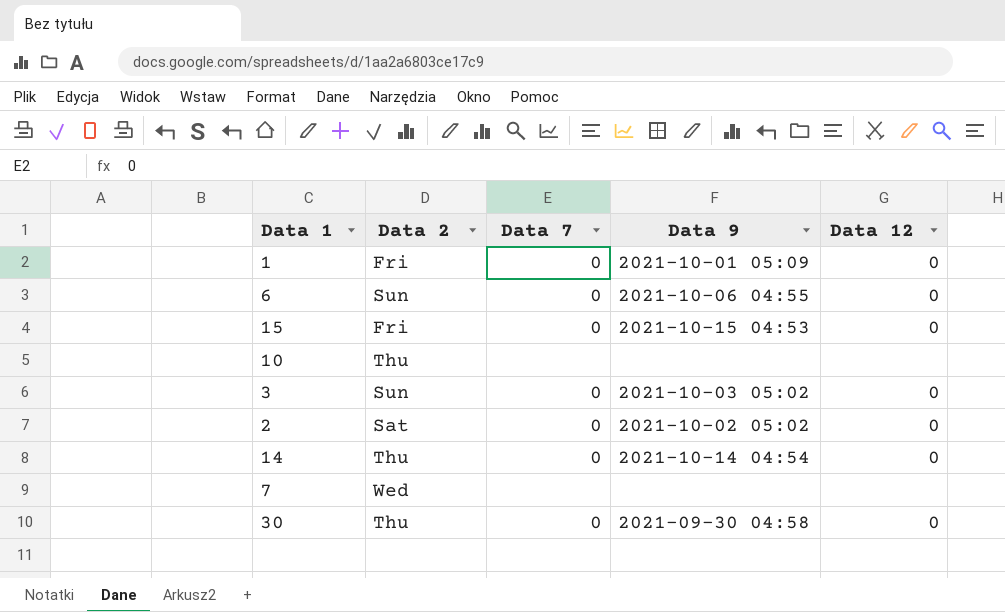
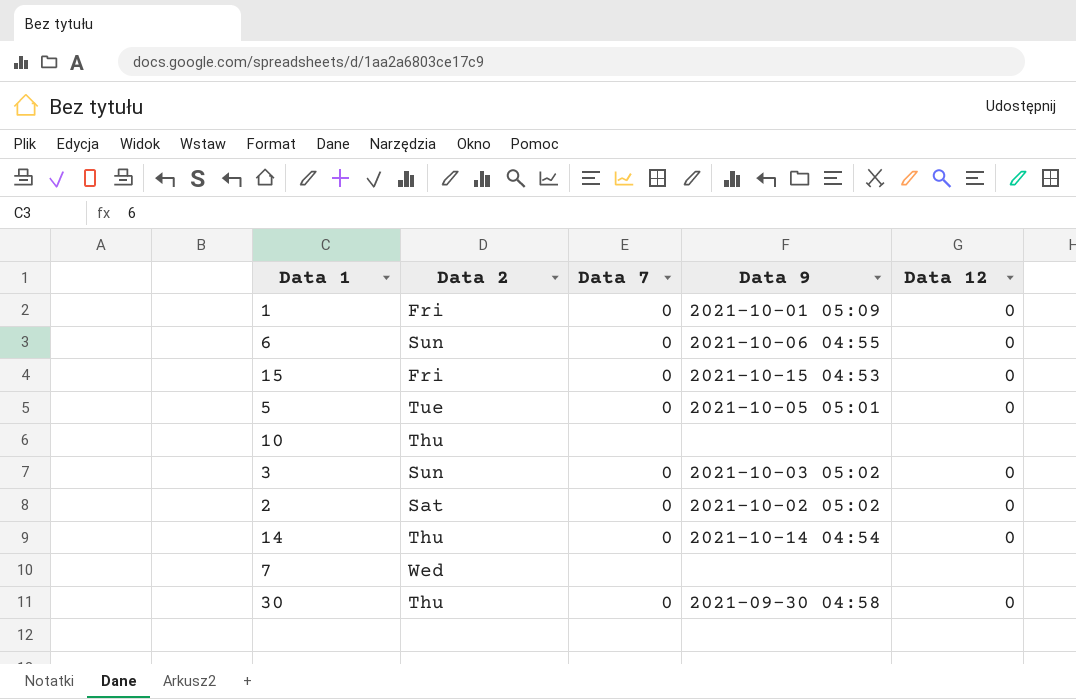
row 5: none -> Tue | 0 | 2021-10-05 05:01 | 0

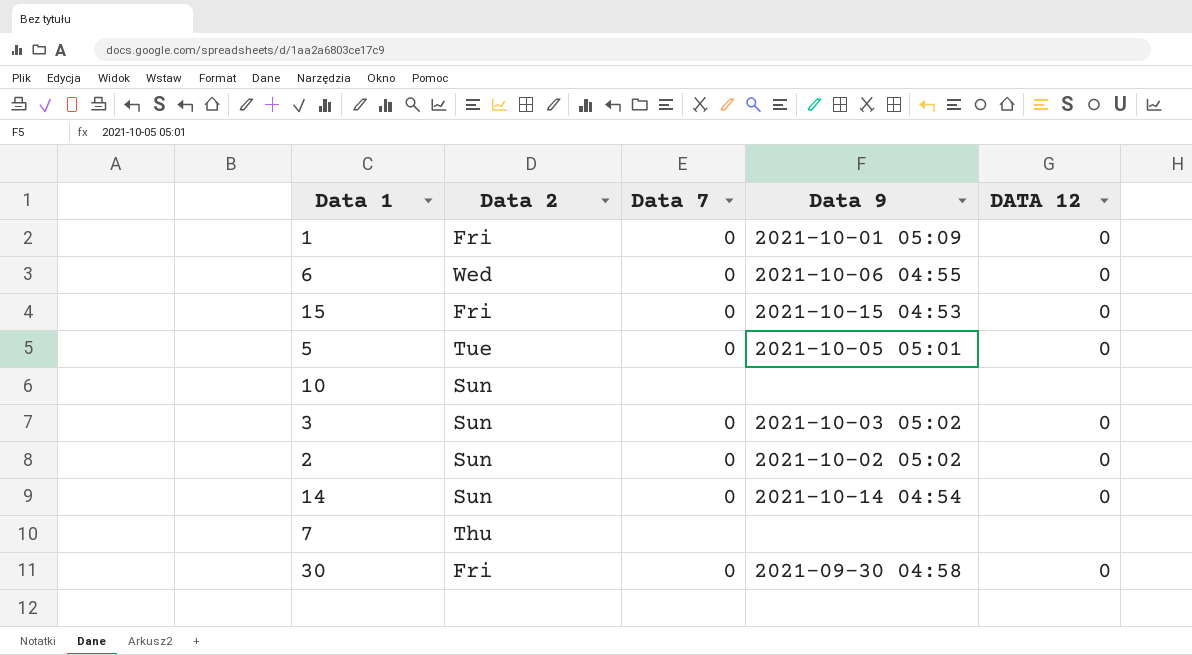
column name: Data 12 -> DATA 12
6 | Data 2: Sun -> Wed
10 | Data 2: Thu -> Sun
2 | Data 2: Sat -> Sun
14 | Data 2: Thu -> Sun
7 | Data 2: Wed -> Thu
30 | Data 2: Thu -> Fri

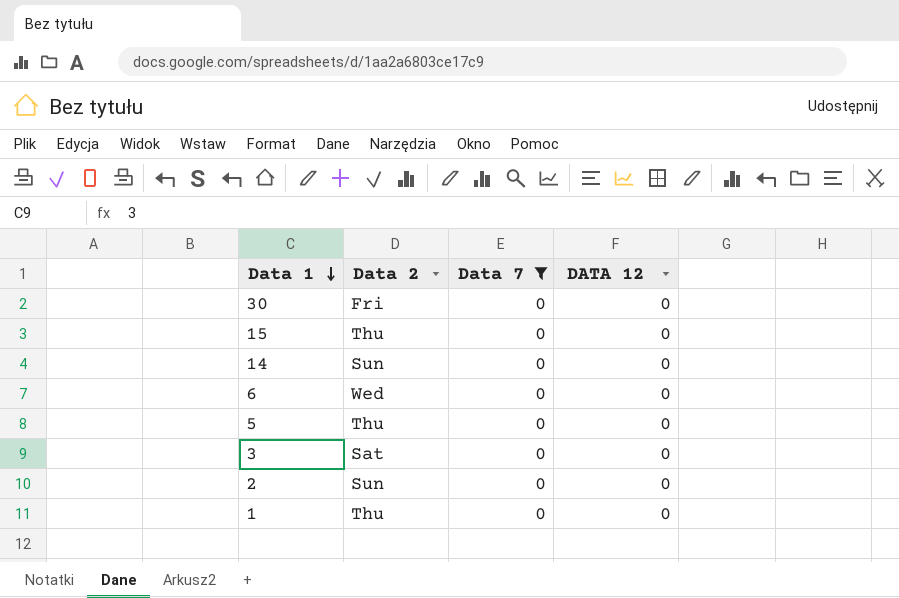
filter: none -> Data 7 = 0
row order: none -> Data 1 descending
column Data 9 | position: 4 -> none
15 | Data 2: Fri -> Thu
5 | Data 2: Tue -> Thu
3 | Data 2: Sun -> Sat
1 | Data 2: Fri -> Thu

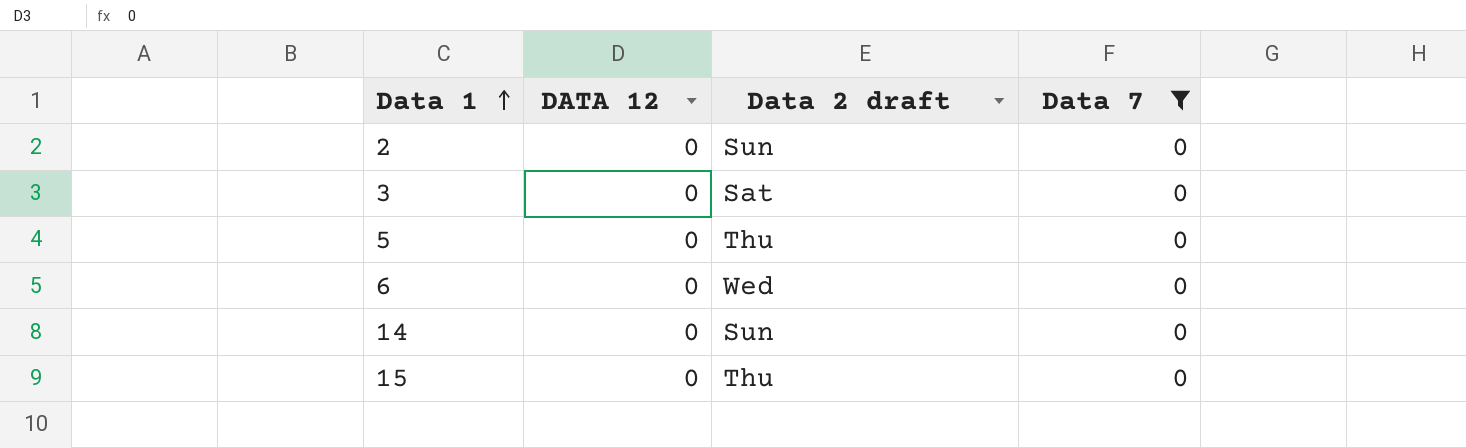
row order: Data 1 descending -> Data 1 ascending
column DATA 12 | position: 4 -> 2
column name: Data 2 -> Data 2 draft
row 30: Fri | 0 | 0 -> none
row 1: Thu | 0 | 0 -> none

